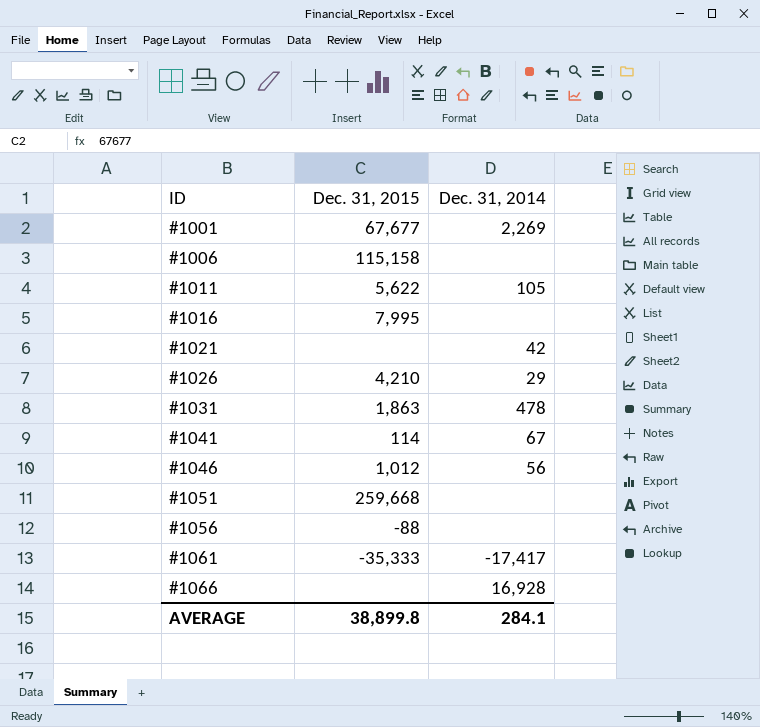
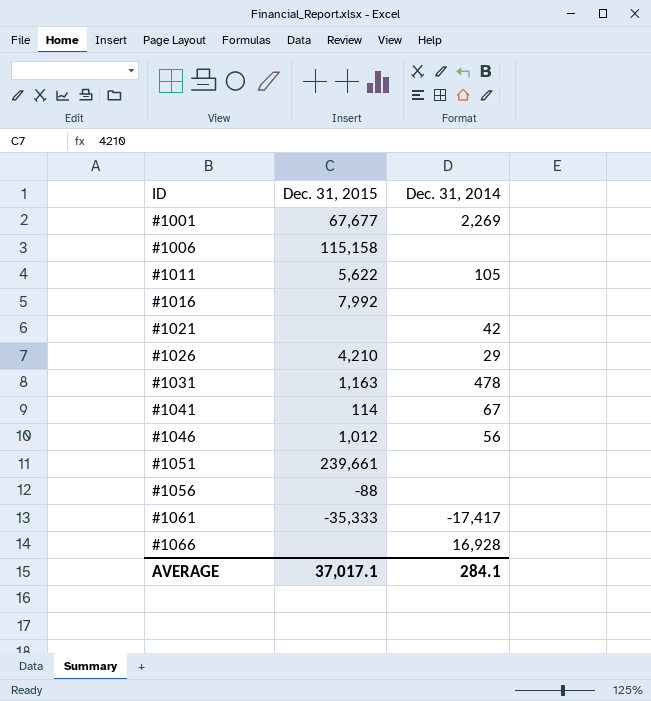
#1016 | Dec. 31, 2015: 7,995 -> 7,992
#1031 | Dec. 31, 2015: 1,863 -> 1,163
#1051 | Dec. 31, 2015: 259,668 -> 239,661
AVERAGE | Dec. 31, 2015: 38,899.8 -> 37,017.1

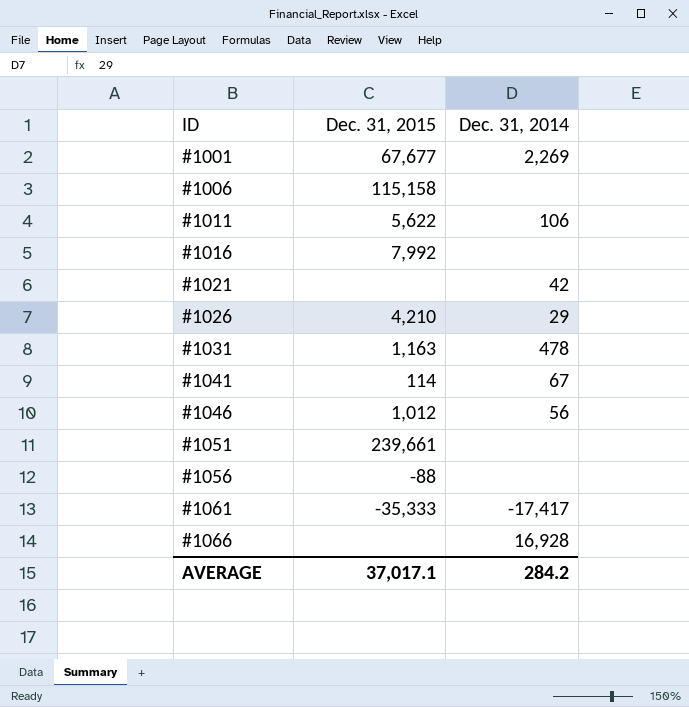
#1011 | Dec. 31, 2014: 105 -> 106
AVERAGE | Dec. 31, 2014: 284.1 -> 284.2

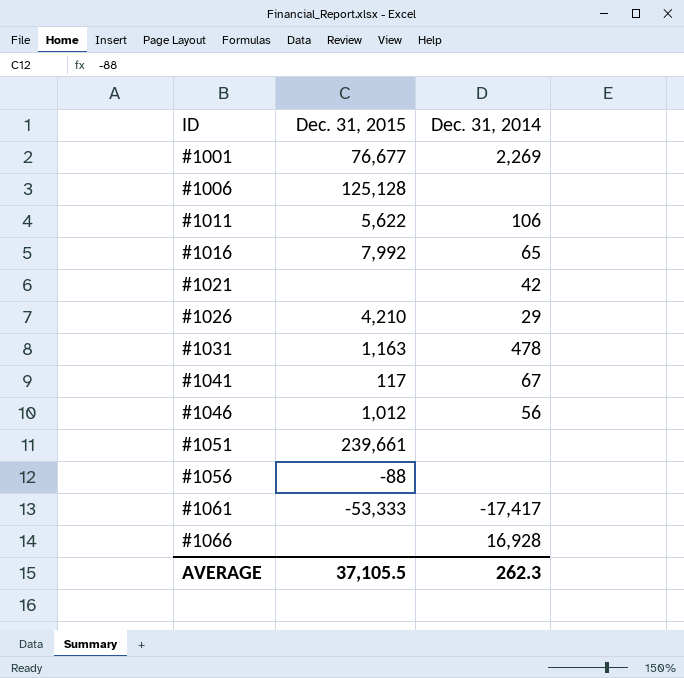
#1001 | Dec. 31, 2015: 67,677 -> 76,677
#1006 | Dec. 31, 2015: 115,158 -> 125,128
#1016 | Dec. 31, 2014: none -> 65
#1041 | Dec. 31, 2015: 114 -> 117
#1061 | Dec. 31, 2015: -35,333 -> -53,333
AVERAGE | Dec. 31, 2015: 37,017.1 -> 37,105.5
AVERAGE | Dec. 31, 2014: 284.2 -> 262.3

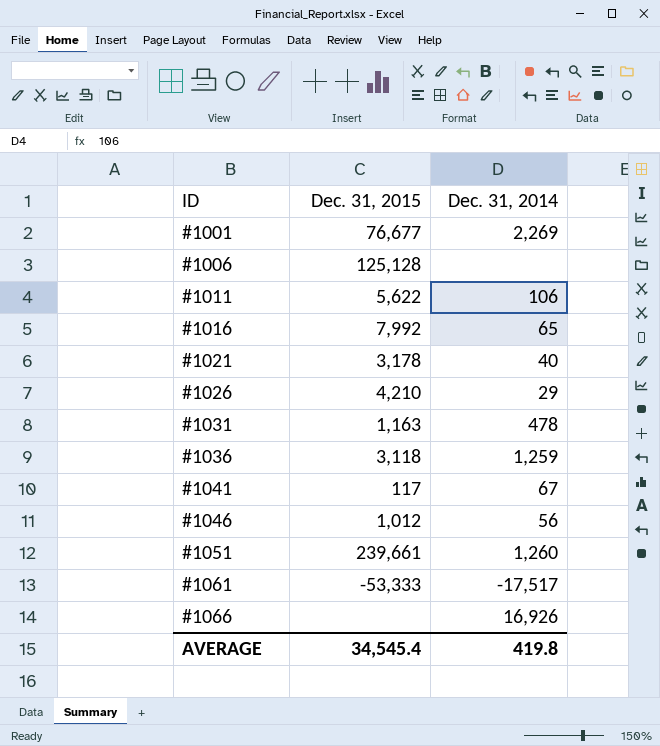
row #1056: -88 | none -> none
#1021 | Dec. 31, 2015: none -> 3,178
#1021 | Dec. 31, 2014: 42 -> 40
row #1036: none -> 3,118 | 1,259
#1051 | Dec. 31, 2014: none -> 1,260
#1061 | Dec. 31, 2014: -17,417 -> -17,517
#1066 | Dec. 31, 2014: 16,928 -> 16,926
AVERAGE | Dec. 31, 2015: 37,105.5 -> 34,545.4
AVERAGE | Dec. 31, 2014: 262.3 -> 419.8

